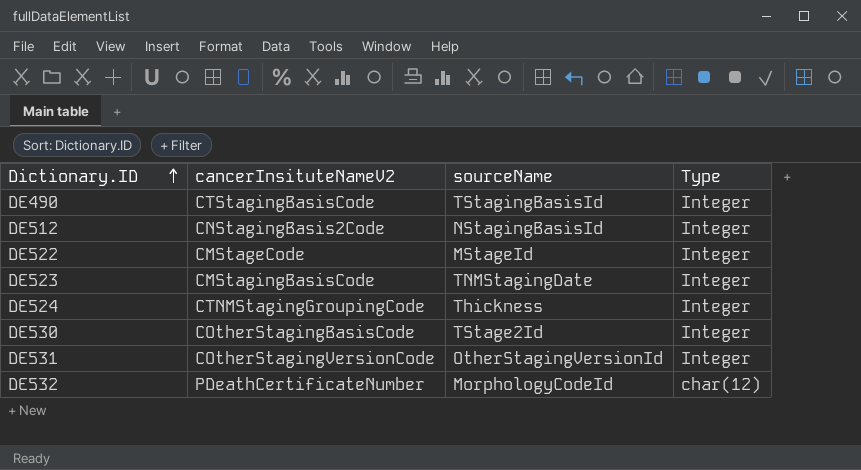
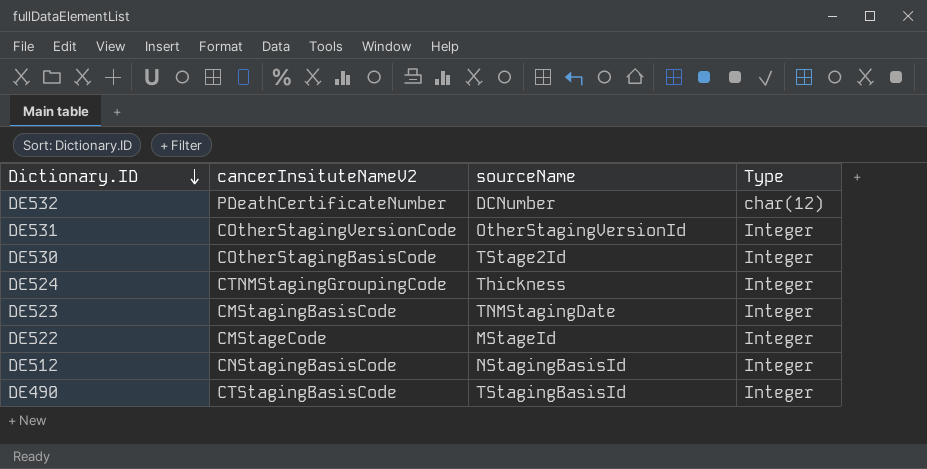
row order: Dictionary.ID ascending -> Dictionary.ID descending
DE532 | sourceName: MorphologyCodeId -> DCNumber
DE512 | cancerInsituteNameV2: CNStagingBasis2Code -> CNStagingBasisCode

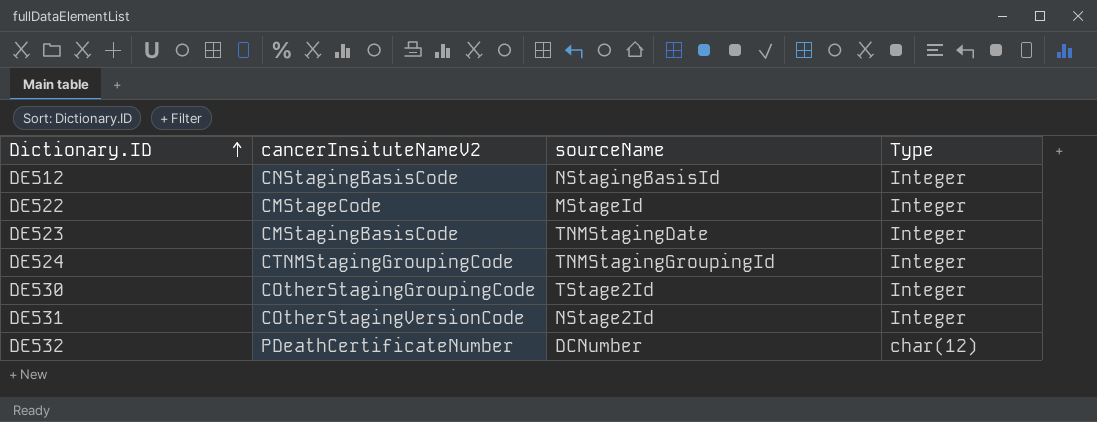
row order: Dictionary.ID descending -> Dictionary.ID ascending
row DE490: CTStagingBasisCode | TStagingBasisId | Integer -> none
DE524 | sourceName: Thickness -> TNMStagingGroupingId
DE530 | cancerInsituteNameV2: COtherStagingBasisCode -> COtherStagingGroupingCode
DE531 | sourceName: OtherStagingVersionId -> NStage2Id

